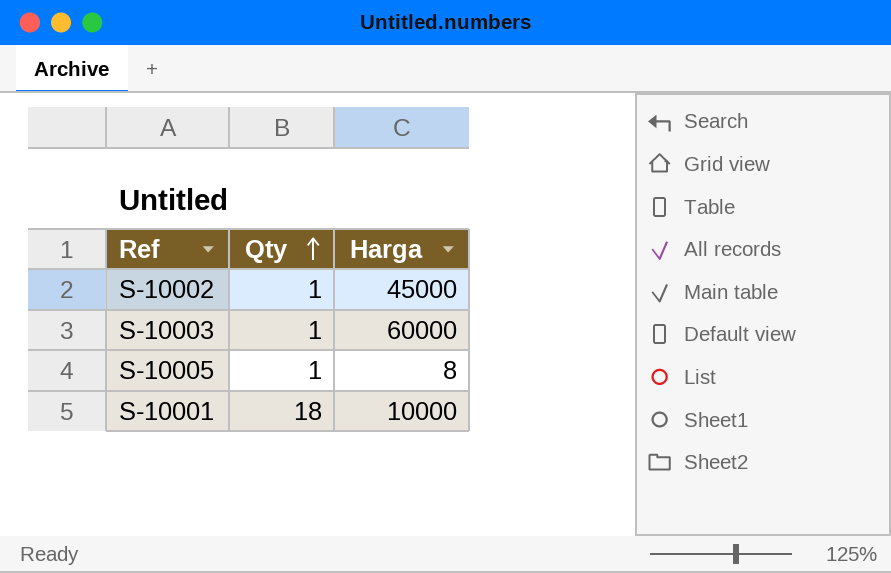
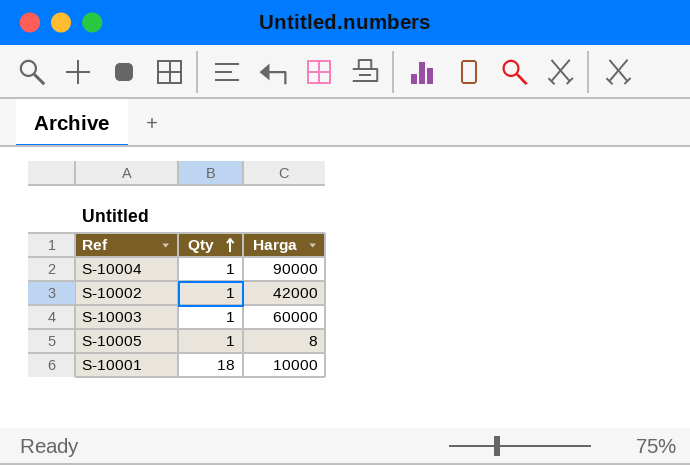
row S-10004: none -> 1 | 90000
S-10002 | Harga: 45000 -> 42000

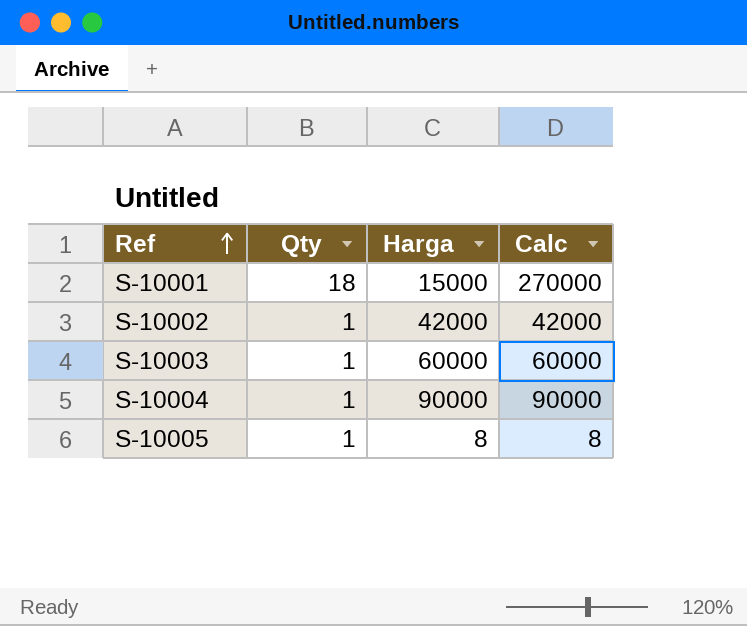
row order: Qty ascending -> Ref ascending
column Calc | formula: none -> [Qty] * [Harga]
S-10001 | Harga: 10000 -> 15000

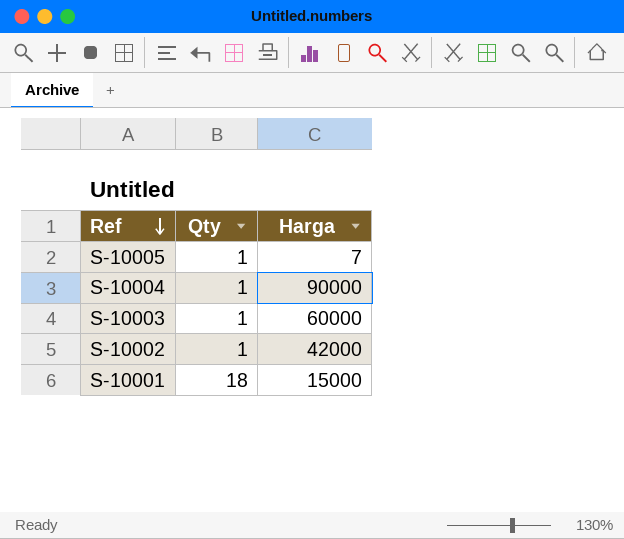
row order: Ref ascending -> Ref descending
column Calc | formula: [Qty] * [Harga] -> none
S-10005 | Harga: 8 -> 7

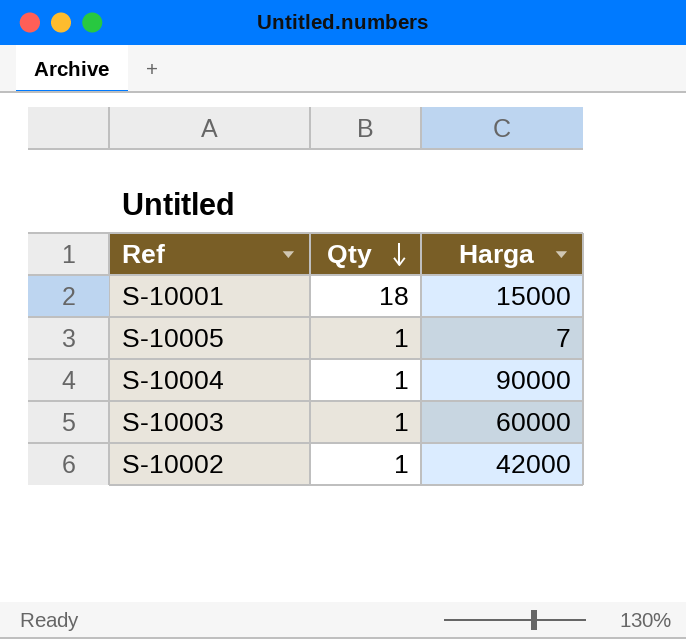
row order: Ref descending -> Qty descending

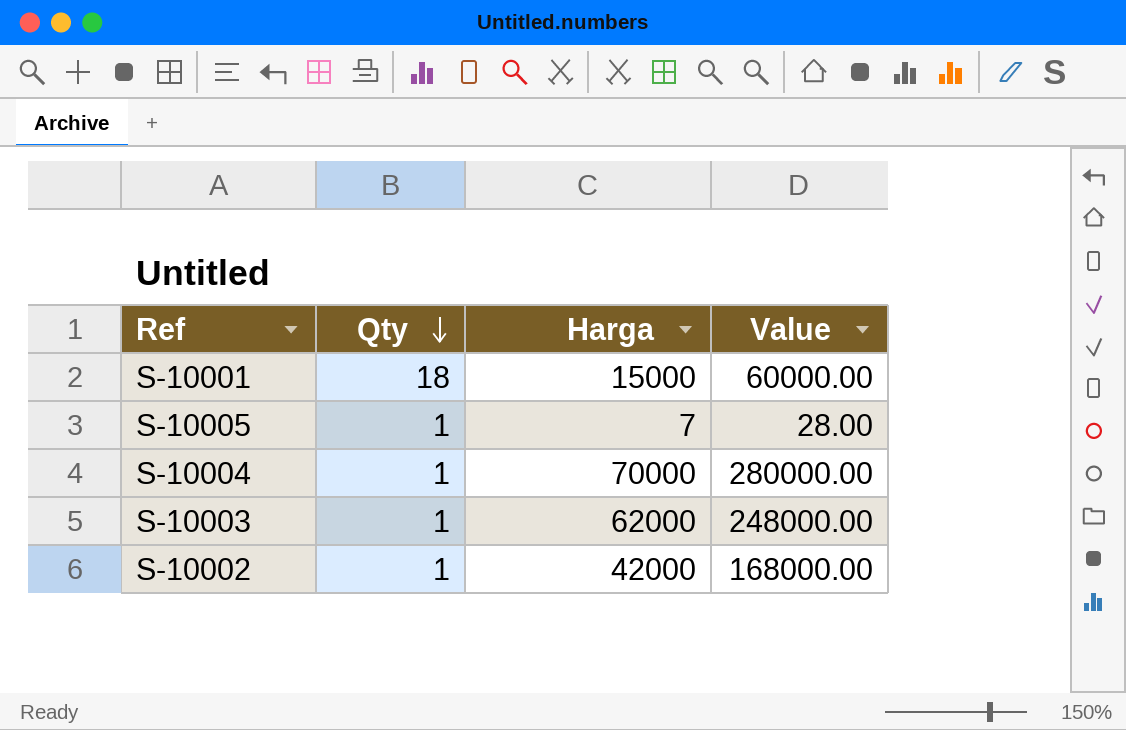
column Value | formula: none -> [Harga] * 4
S-10004 | Harga: 90000 -> 70000
S-10003 | Harga: 60000 -> 62000

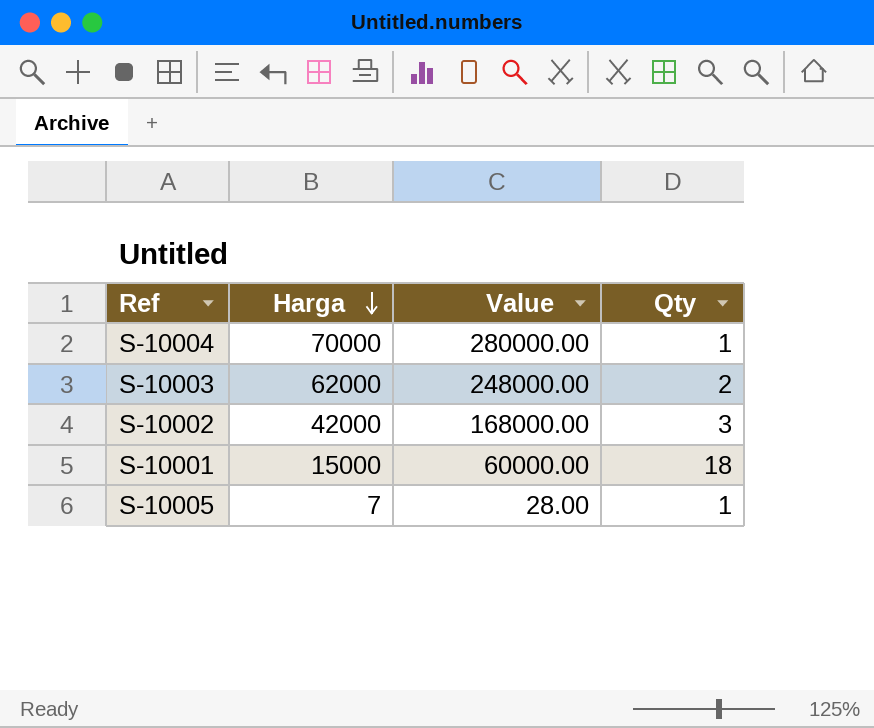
row order: Qty descending -> Harga descending
column Qty | position: 2 -> 4
S-10003 | Qty: 1 -> 2
S-10002 | Qty: 1 -> 3

